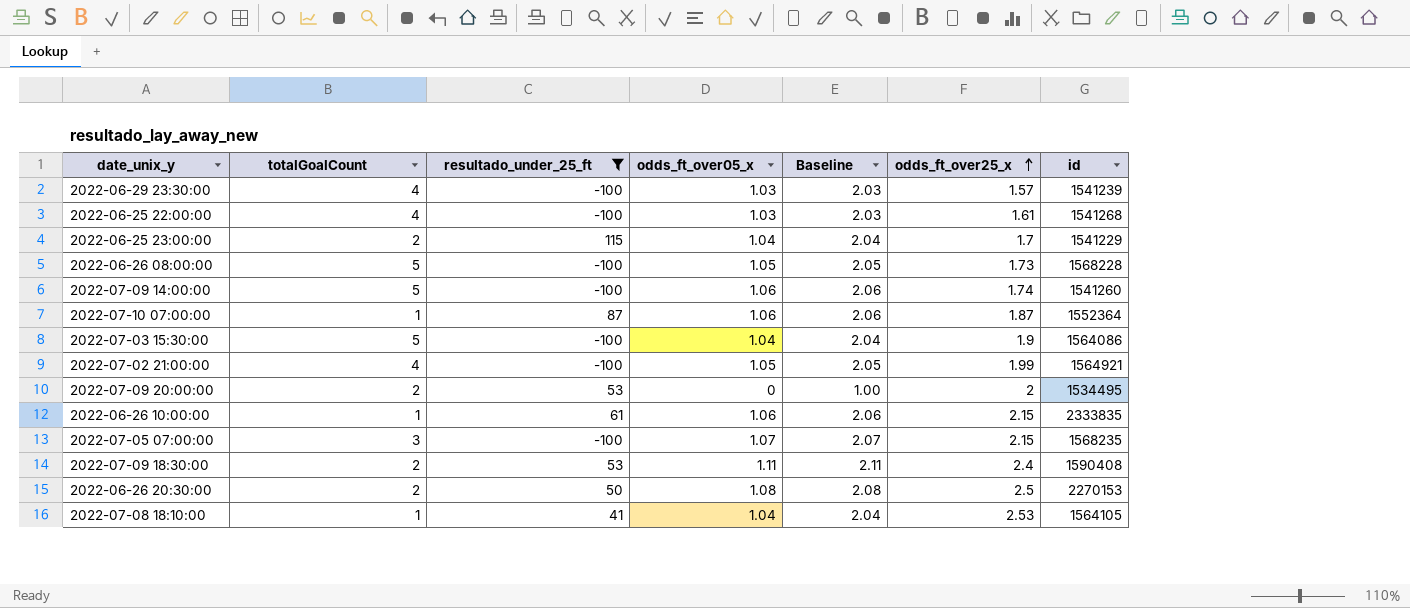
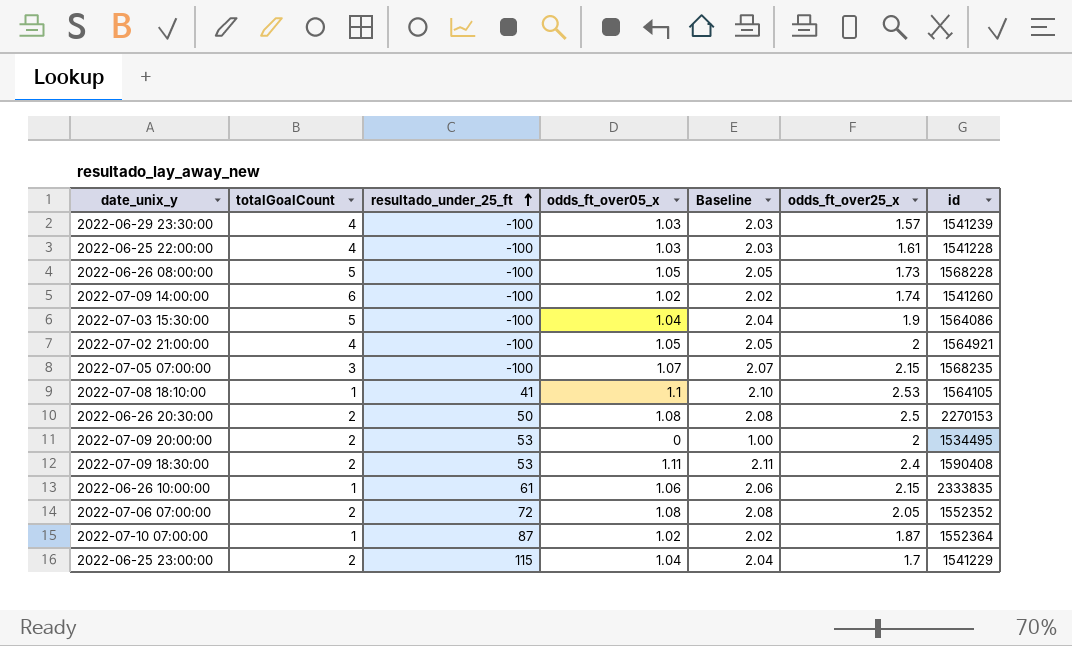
filter: resultado_under_25_ft != 72 -> none
row order: odds_ft_over25_x ascending -> resultado_under_25_ft ascending
2022-06-25 22:00:00 | id: 1541268 -> 1541228
2022-07-09 14:00:00 | totalGoalCount: 5 -> 6
2022-07-09 14:00:00 | odds_ft_over05_x: 1.06 -> 1.02
2022-07-09 14:00:00 | Baseline: 2.06 -> 2.02
2022-07-02 21:00:00 | odds_ft_over25_x: 1.99 -> 2
2022-07-08 18:10:00 | odds_ft_over05_x: 1.04 -> 1.1
2022-07-08 18:10:00 | Baseline: 2.04 -> 2.10
2022-07-10 07:00:00 | odds_ft_over05_x: 1.06 -> 1.02
2022-07-10 07:00:00 | Baseline: 2.06 -> 2.02

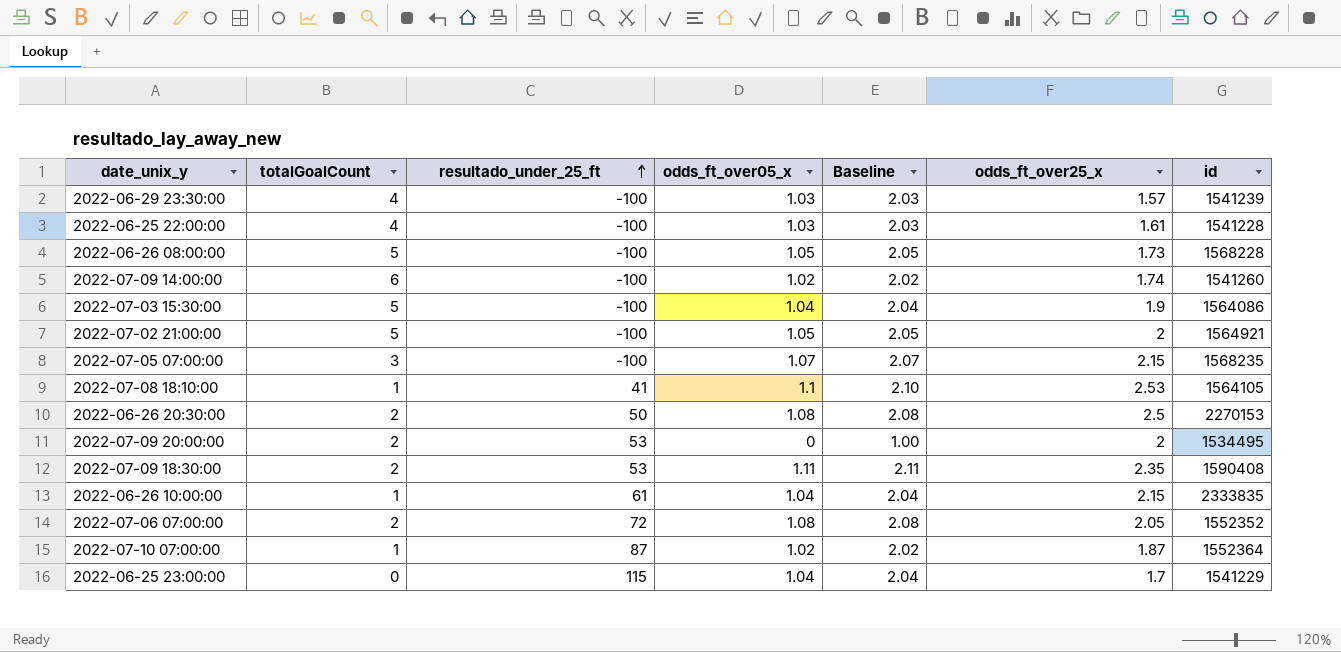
2022-07-02 21:00:00 | totalGoalCount: 4 -> 5
2022-07-09 18:30:00 | odds_ft_over25_x: 2.4 -> 2.35
2022-06-26 10:00:00 | odds_ft_over05_x: 1.06 -> 1.04
2022-06-26 10:00:00 | Baseline: 2.06 -> 2.04
2022-06-25 23:00:00 | totalGoalCount: 2 -> 0

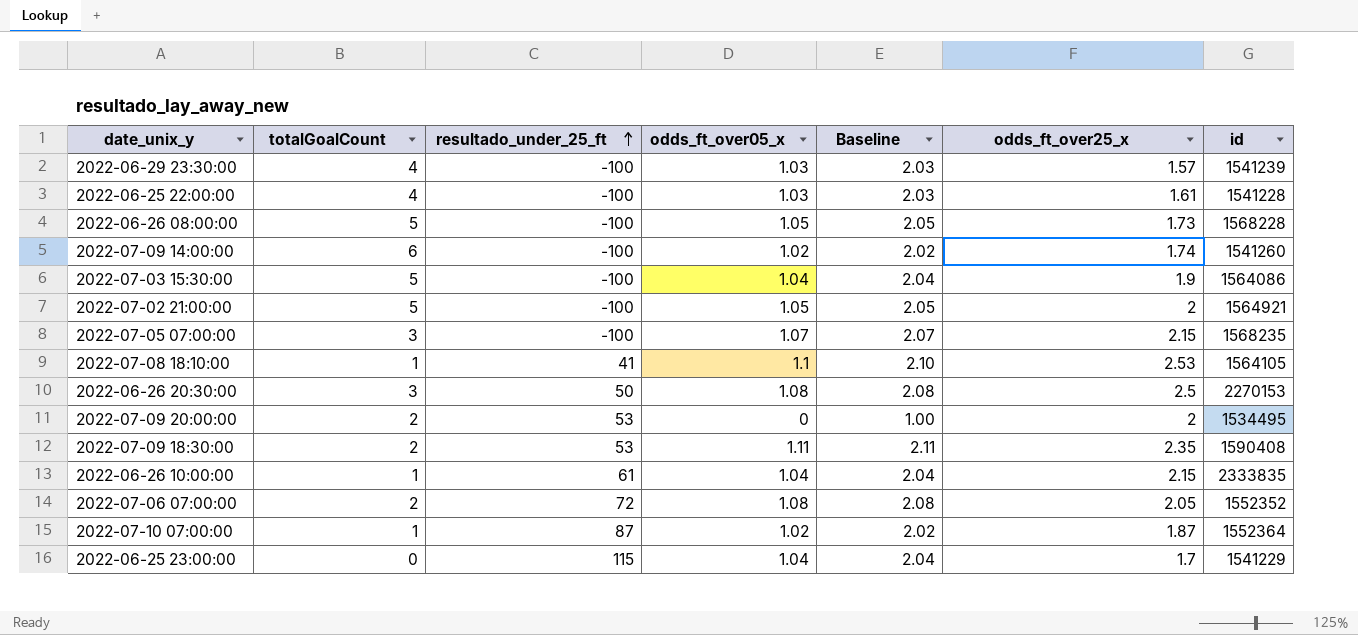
2022-06-26 20:30:00 | totalGoalCount: 2 -> 3

